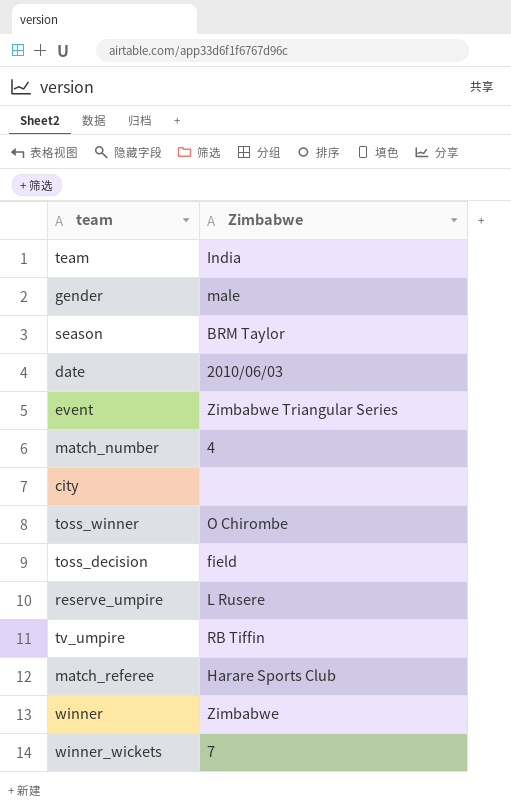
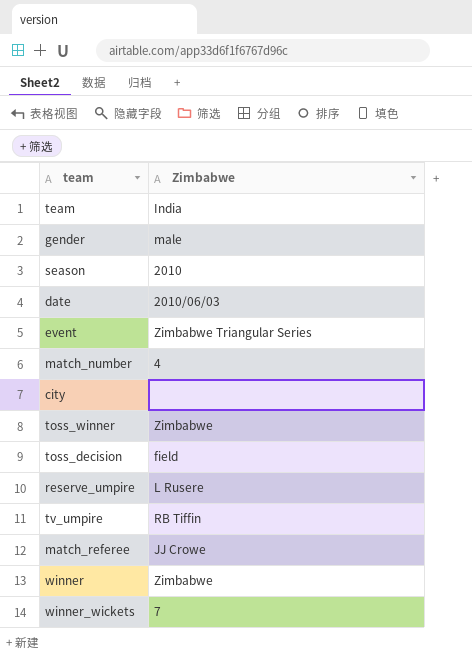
season | Zimbabwe: BRM Taylor -> 2010
toss_winner | Zimbabwe: O Chirombe -> Zimbabwe
match_referee | Zimbabwe: Harare Sports Club -> JJ Crowe

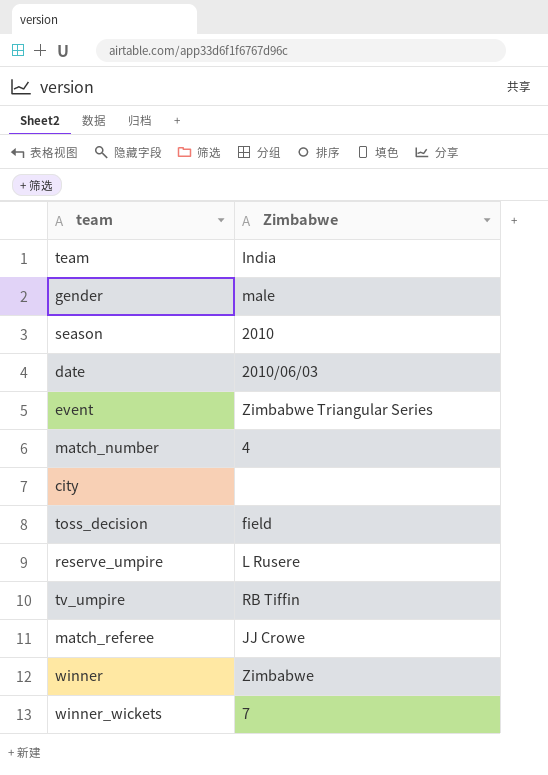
row toss_winner: Zimbabwe -> none

